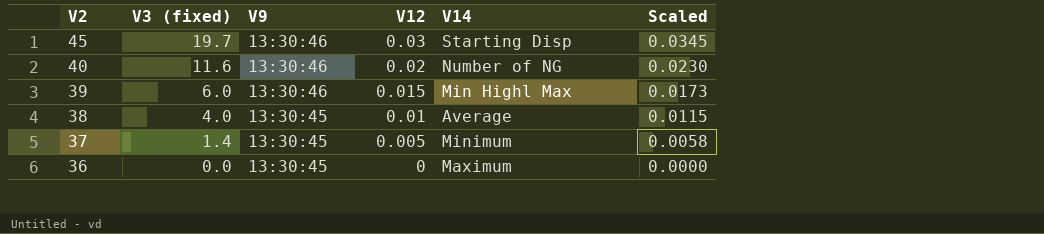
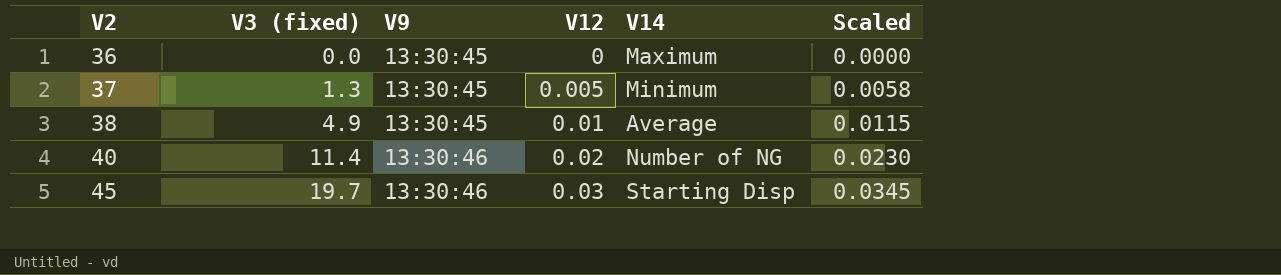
row order: V2 descending -> V2 ascending
row 39: 6.0 | 13:30:46 | 0.015 | Min Highl Max | 0.0173 -> none
37 | V3 (fixed): 1.4 -> 1.3
38 | V3 (fixed): 4.0 -> 4.9
40 | V3 (fixed): 11.6 -> 11.4

